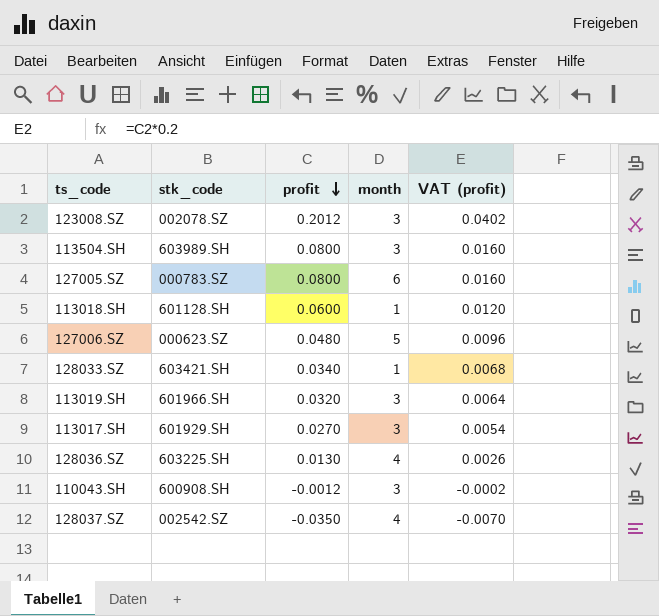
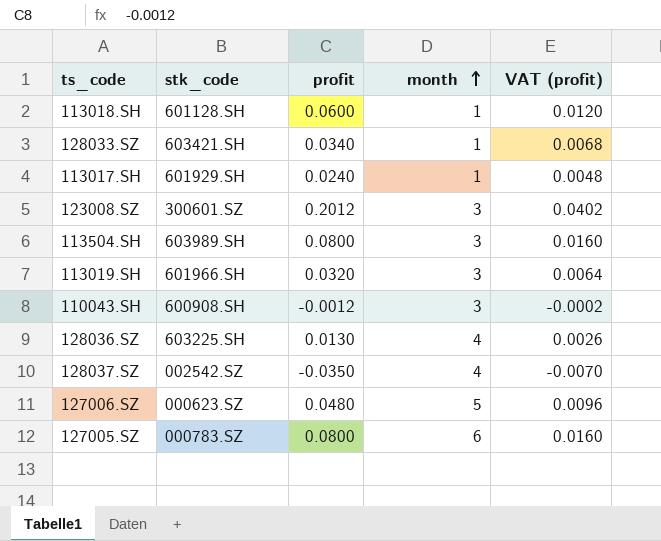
row order: profit descending -> month ascending
113017.SH | profit: 0.0270 -> 0.0240
113017.SH | month: 3 -> 1
113017.SH | VAT (profit): 0.0054 -> 0.0048
123008.SZ | stk_code: 002078.SZ -> 300601.SZ

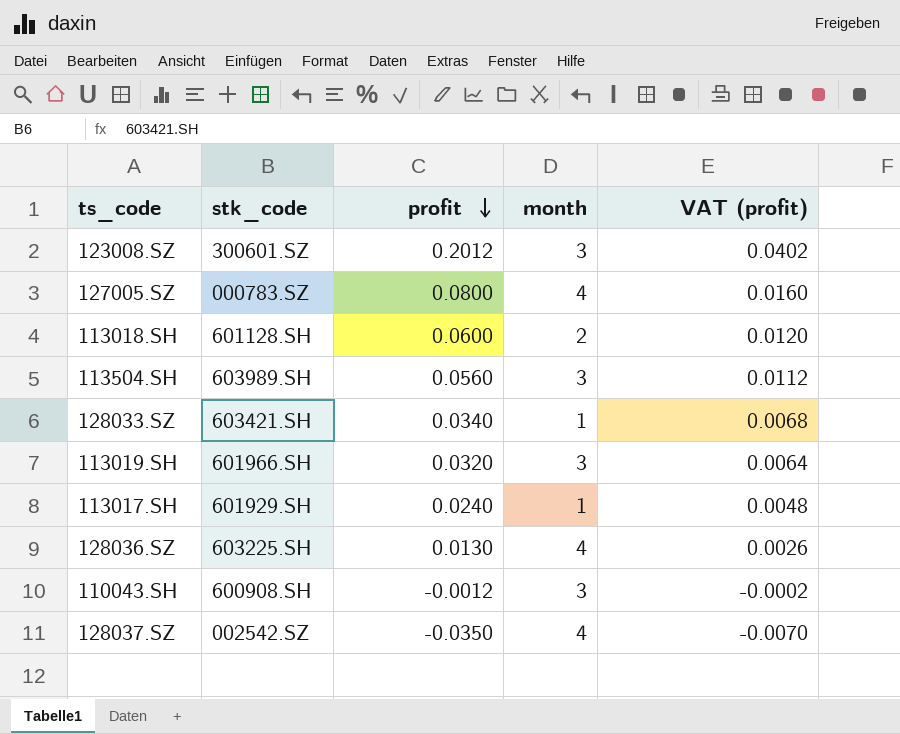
row order: month ascending -> profit descending
row 127006.SZ: 000623.SZ | 0.0480 | 5 | 0.0096 -> none
127005.SZ | month: 6 -> 4
113018.SH | month: 1 -> 2
113504.SH | profit: 0.0800 -> 0.0560
113504.SH | VAT (profit): 0.0160 -> 0.0112

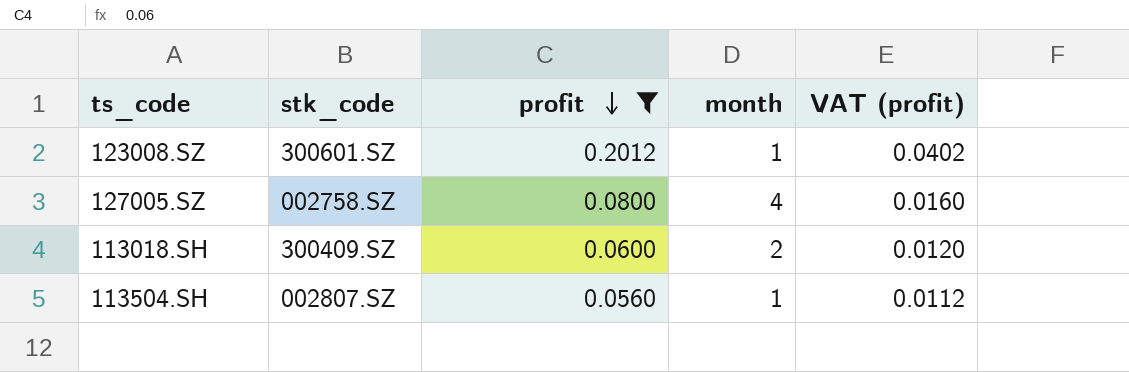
filter: none -> profit >= 0.0560
123008.SZ | month: 3 -> 1
127005.SZ | stk_code: 000783.SZ -> 002758.SZ
113018.SH | stk_code: 601128.SH -> 300409.SZ
113504.SH | stk_code: 603989.SH -> 002807.SZ
113504.SH | month: 3 -> 1

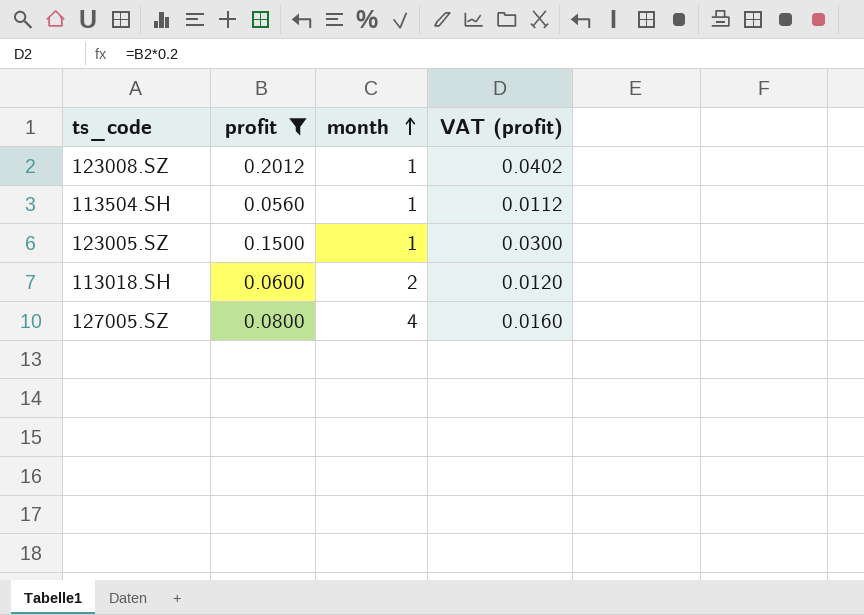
row order: profit descending -> month ascending
column stk_code | position: 2 -> none
row 123005.SZ: none -> 0.1500 | 1 | 0.0300

